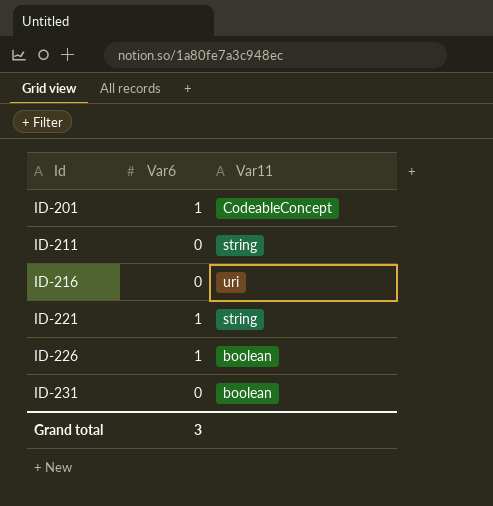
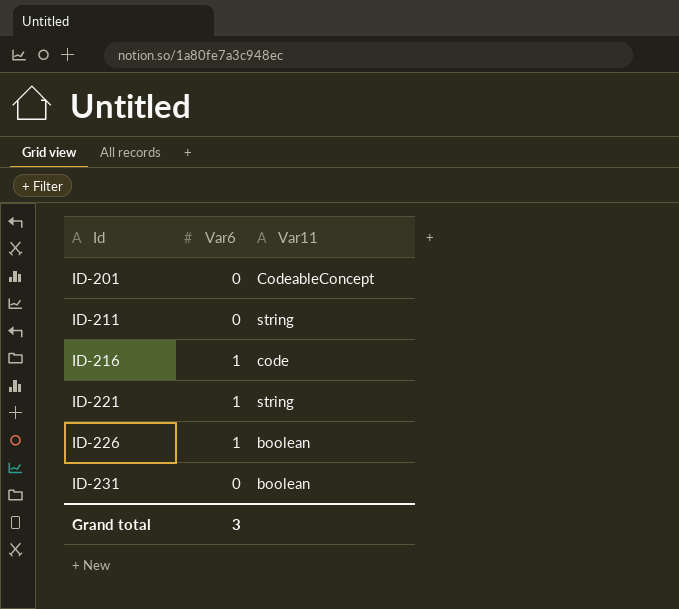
ID-201 | Var6: 1 -> 0
ID-216 | Var6: 0 -> 1
ID-216 | Var11: uri -> code

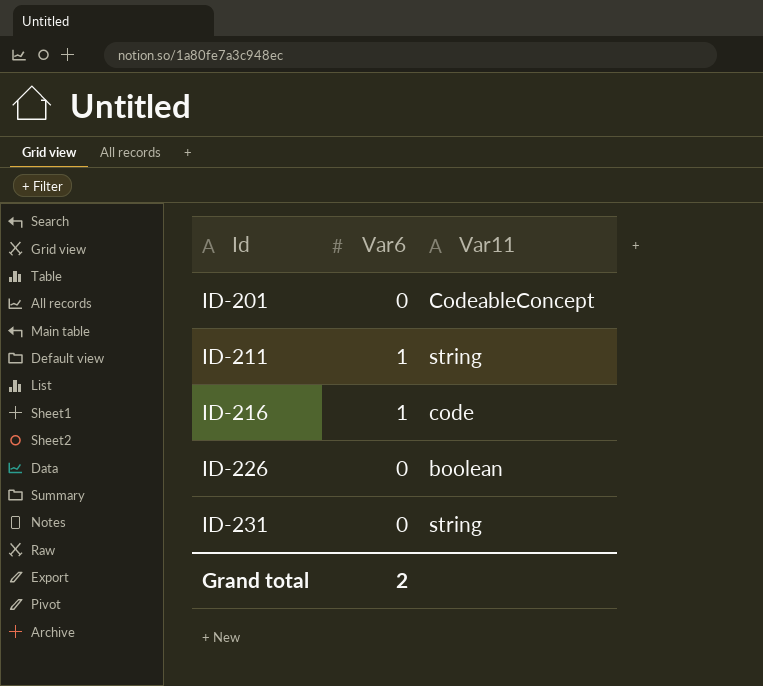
row ID-221: 1 | string -> none
ID-211 | Var6: 0 -> 1
ID-226 | Var6: 1 -> 0
ID-231 | Var11: boolean -> string
Grand total | Var6: 3 -> 2

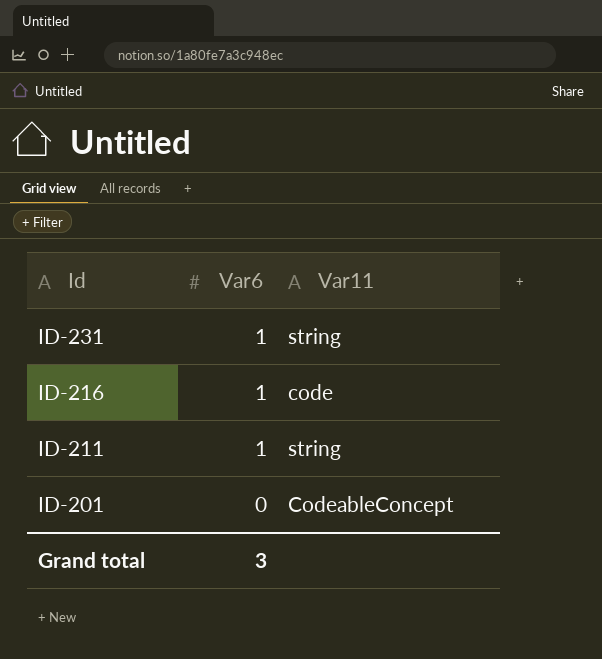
row order: Id ascending -> Id descending
row ID-226: 0 | boolean -> none
ID-231 | Var6: 0 -> 1
Grand total | Var6: 2 -> 3

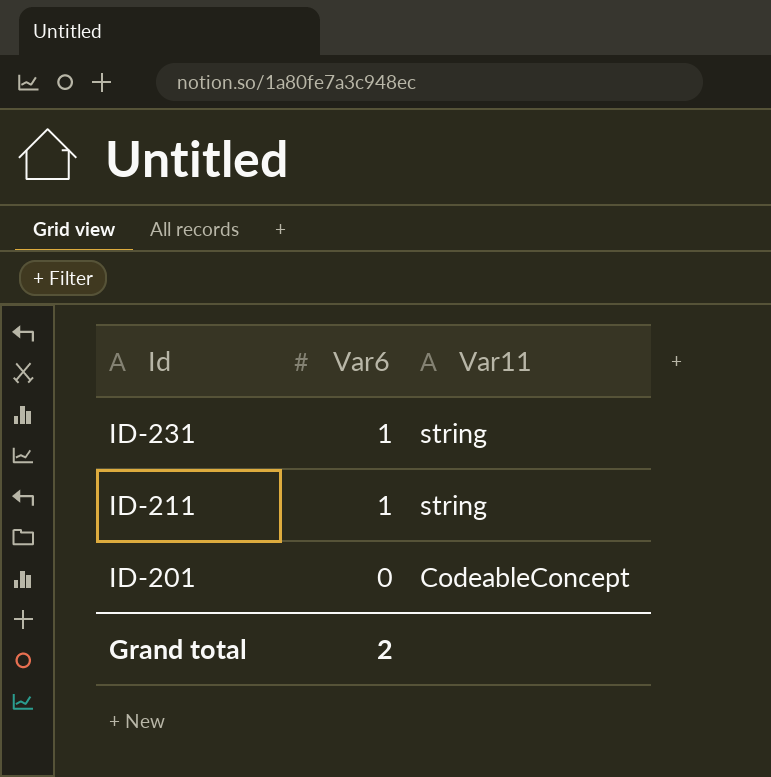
row ID-216: 1 | code -> none
Grand total | Var6: 3 -> 2

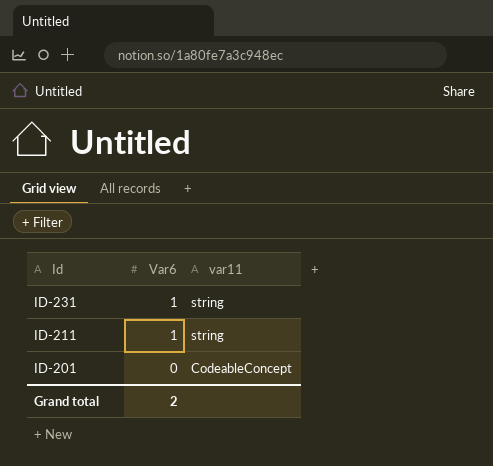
column name: Var11 -> var11

